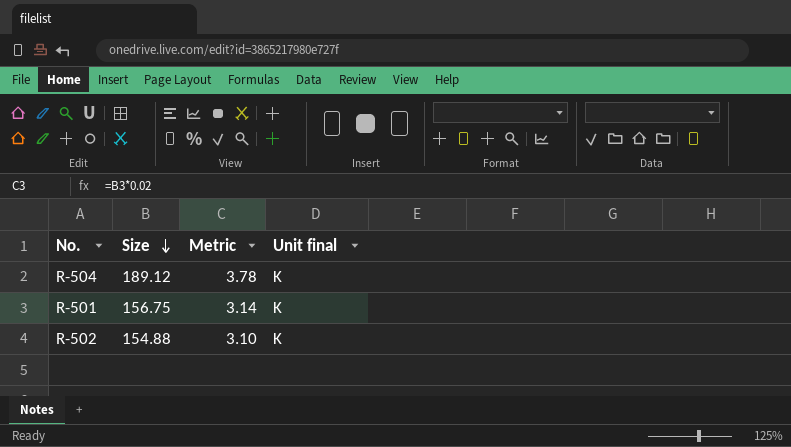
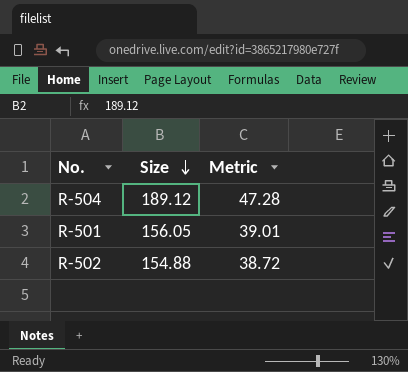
column Unit final | position: 4 -> none
column Metric | formula: [Size] * 0.02 -> [Size] * 0.25
R-501 | Size: 156.75 -> 156.05

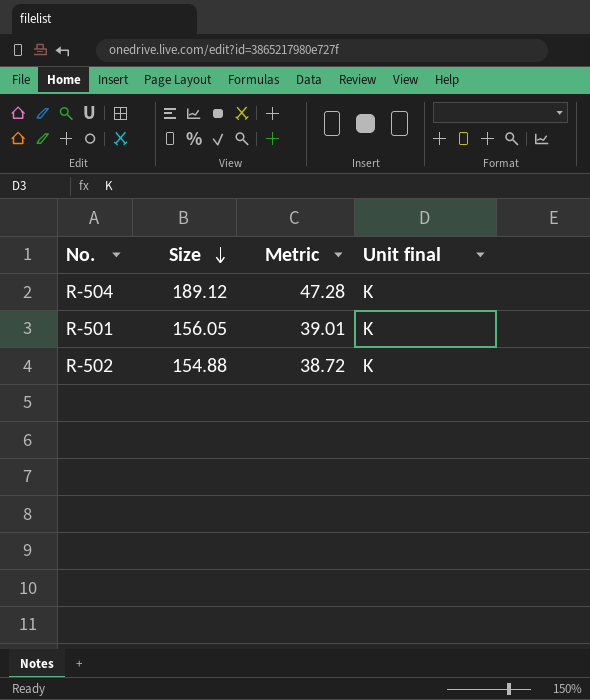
column Unit final | position: none -> 4

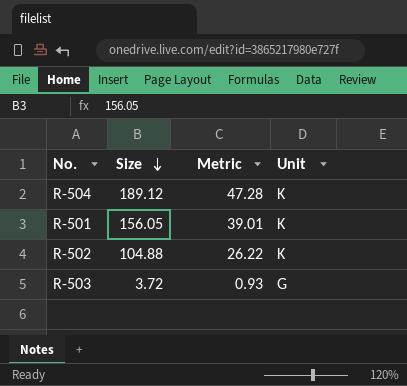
column name: Unit final -> Unit
R-502 | Size: 154.88 -> 104.88
R-502 | Metric: 38.72 -> 26.22
row R-503: none -> 3.72 | 0.93 | G

